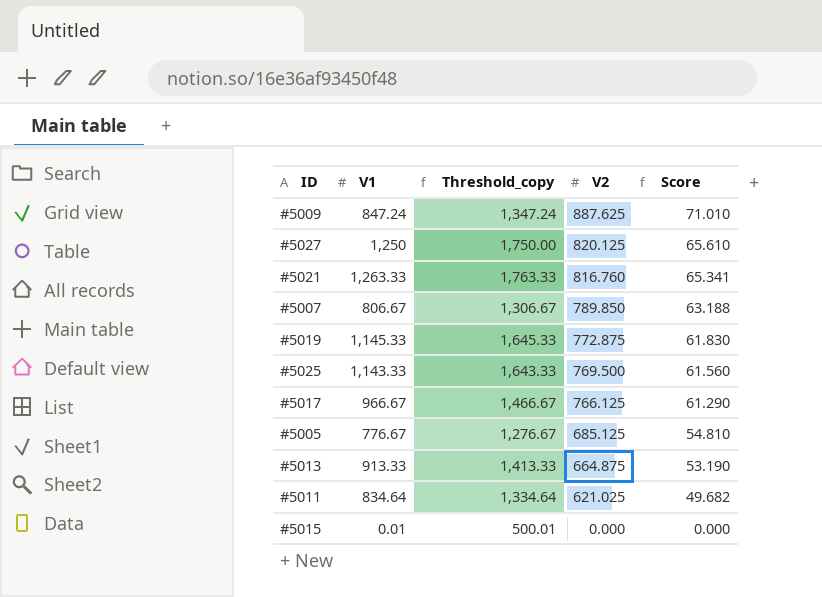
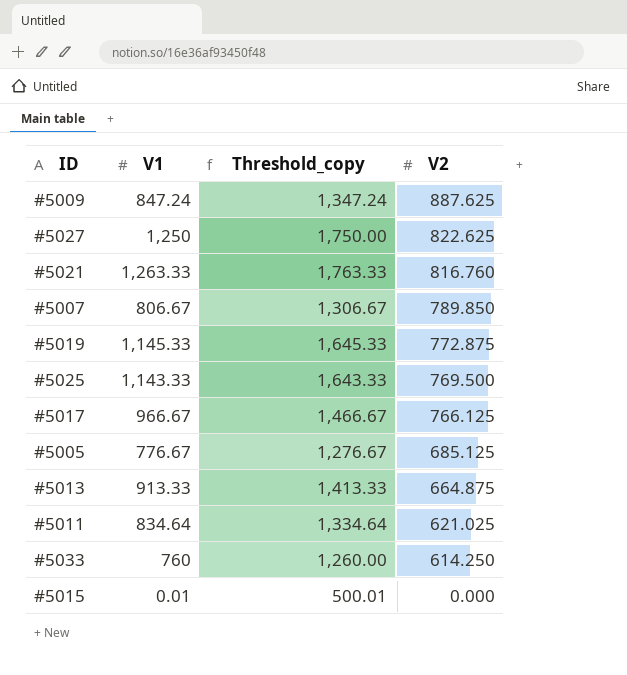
column Score | formula: [V2] * 0.08 -> none
#5027 | V2: 820.125 -> 822.625
row #5033: none -> 760 | 1,260.00 | 614.250

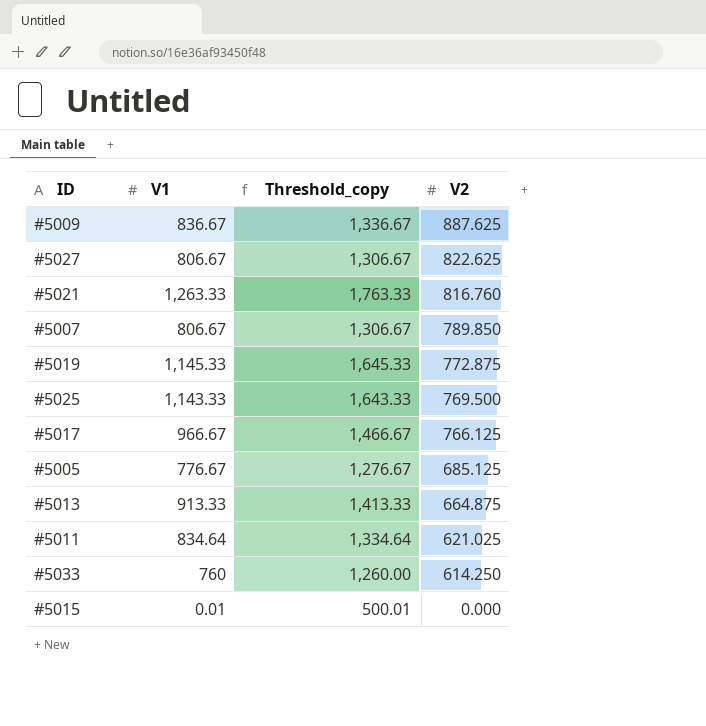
#5009 | V1: 847.24 -> 836.67
#5009 | Threshold_copy: 1,347.24 -> 1,336.67
#5027 | V1: 1,250 -> 806.67
#5027 | Threshold_copy: 1,750.00 -> 1,306.67

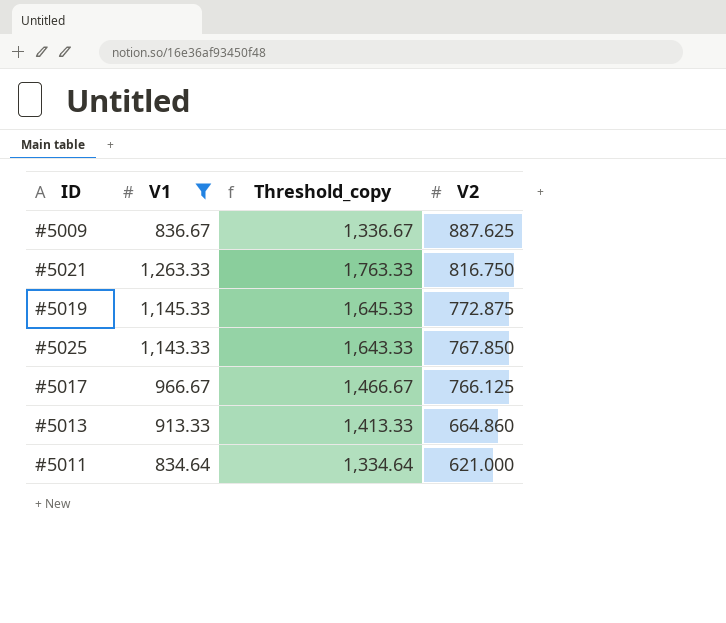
filter: none -> V1 >= 834.64
#5021 | V2: 816.760 -> 816.750
#5025 | V2: 769.500 -> 767.850
#5013 | V2: 664.875 -> 664.860
#5011 | V2: 621.025 -> 621.000

